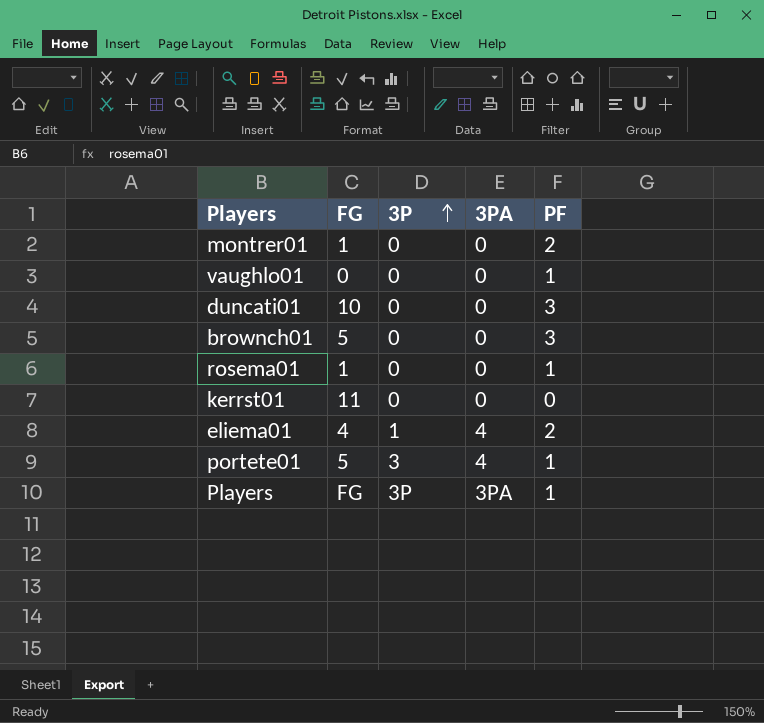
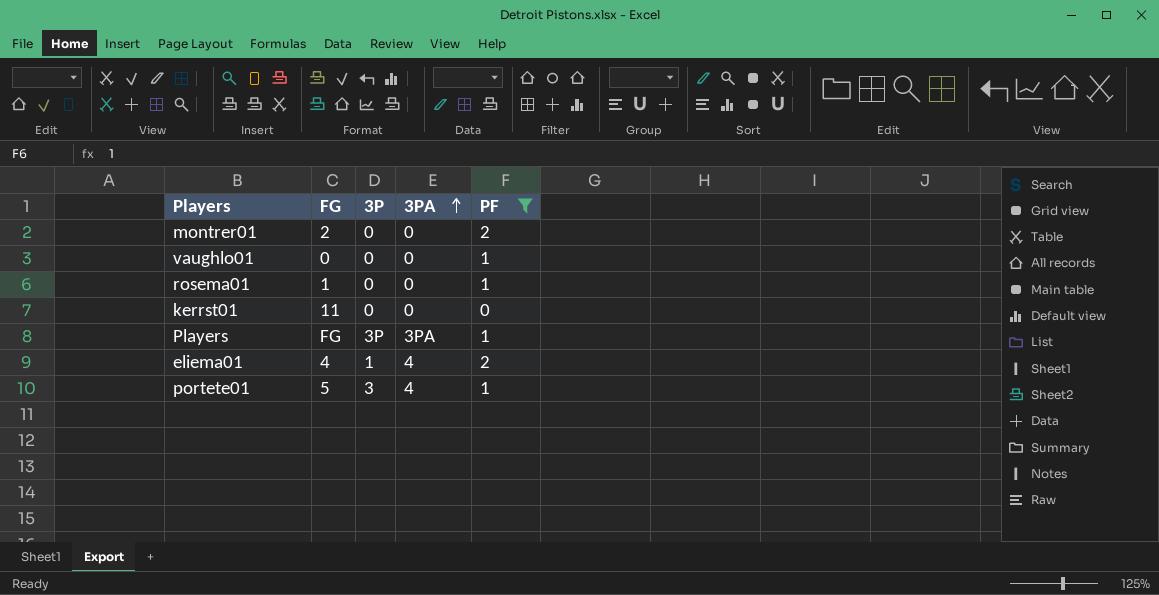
filter: none -> PF != 3
row order: 3P ascending -> 3PA ascending
montrer01 | FG: 1 -> 2

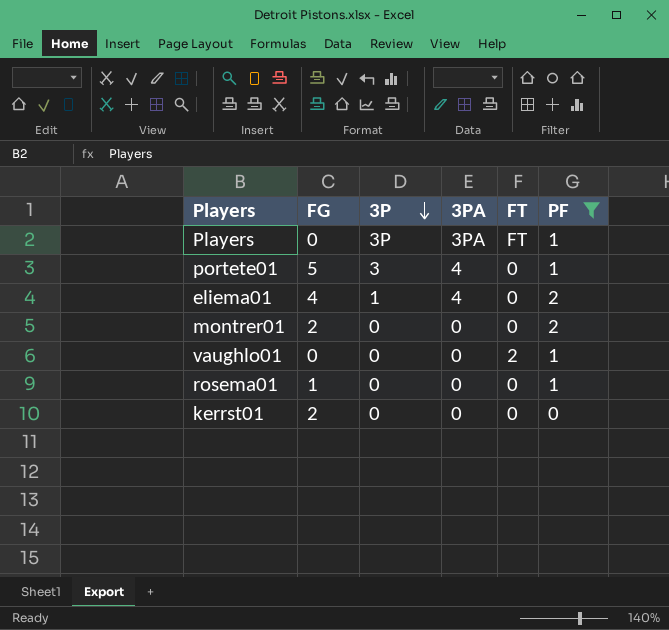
row order: 3PA ascending -> 3P descending
column FT | position: none -> 5
Players | FG: FG -> 0
kerrst01 | FG: 11 -> 2

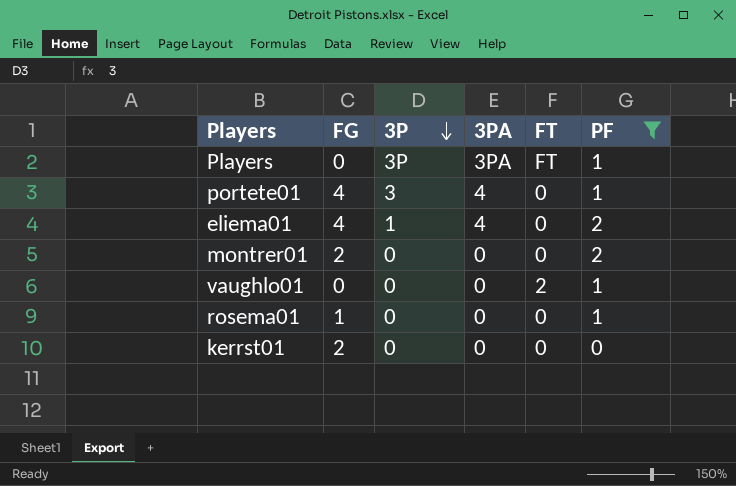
portete01 | FG: 5 -> 4

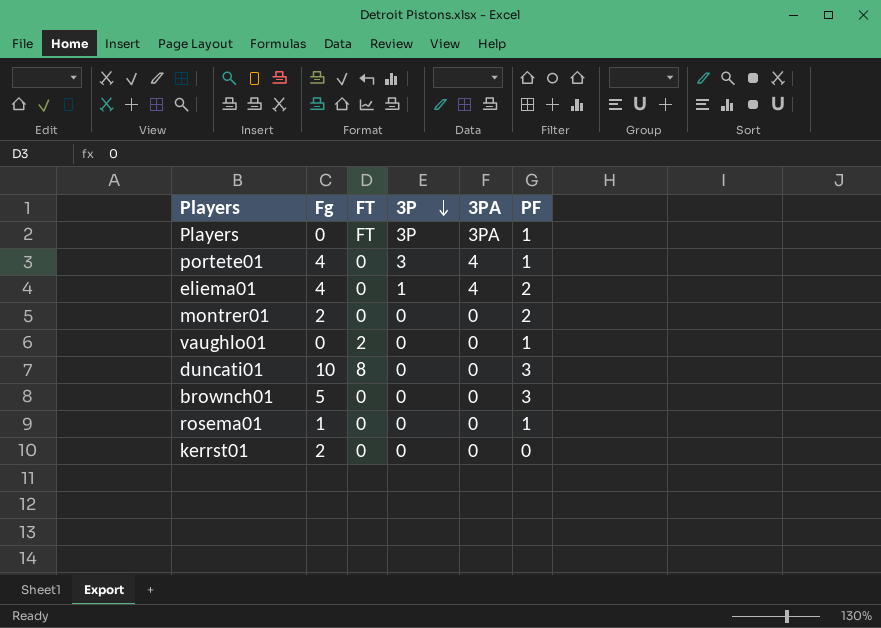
filter: PF != 3 -> none
column name: FG -> Fg
column FT | position: 5 -> 3

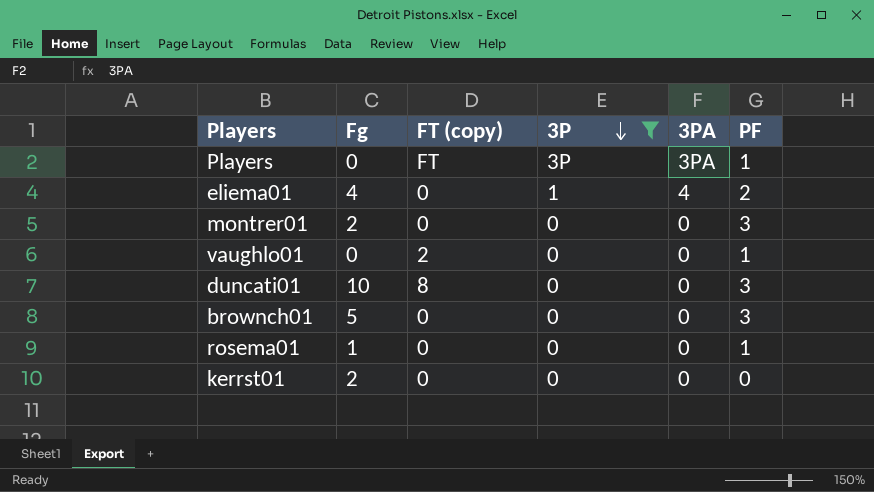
filter: none -> 3P != 3
column name: FT -> FT (copy)
montrer01 | PF: 2 -> 3

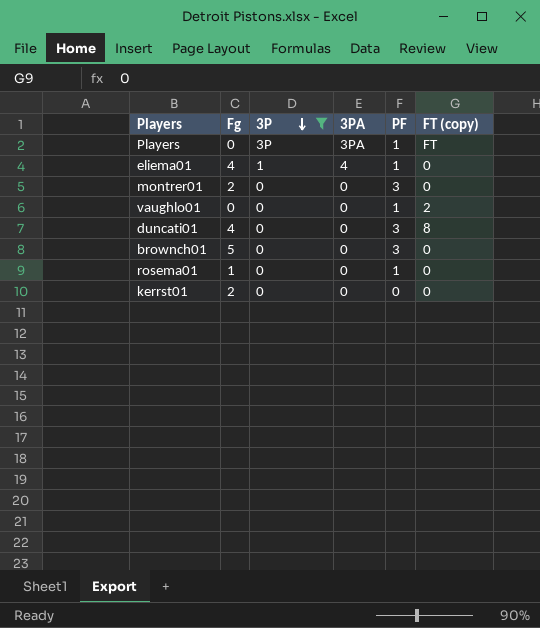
column FT (copy) | position: 3 -> 6
eliema01 | PF: 2 -> 1
duncati01 | Fg: 10 -> 4

